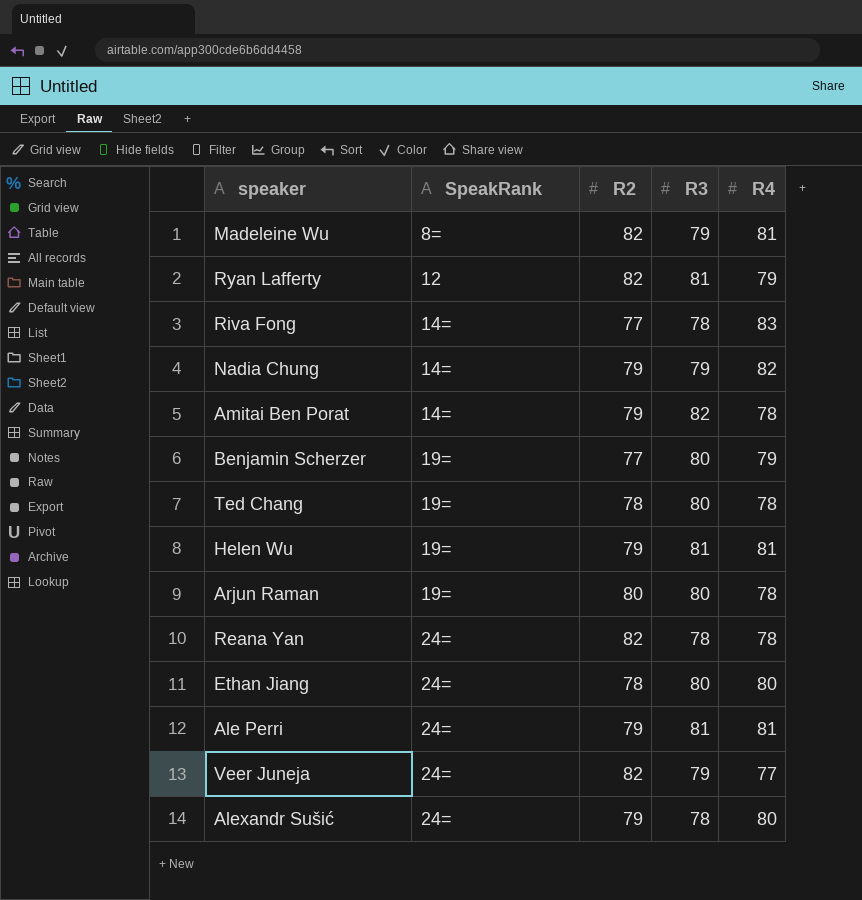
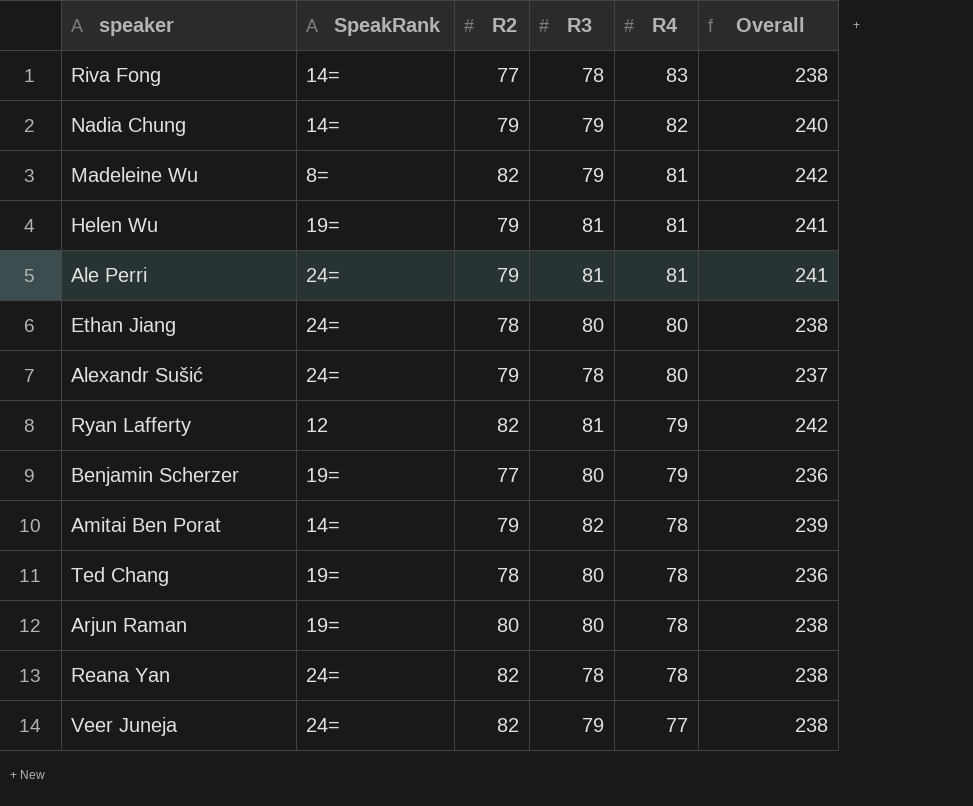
row order: SpeakRank ascending -> R4 descending
column Overall | formula: none -> [R2] + [R3] + [R4]

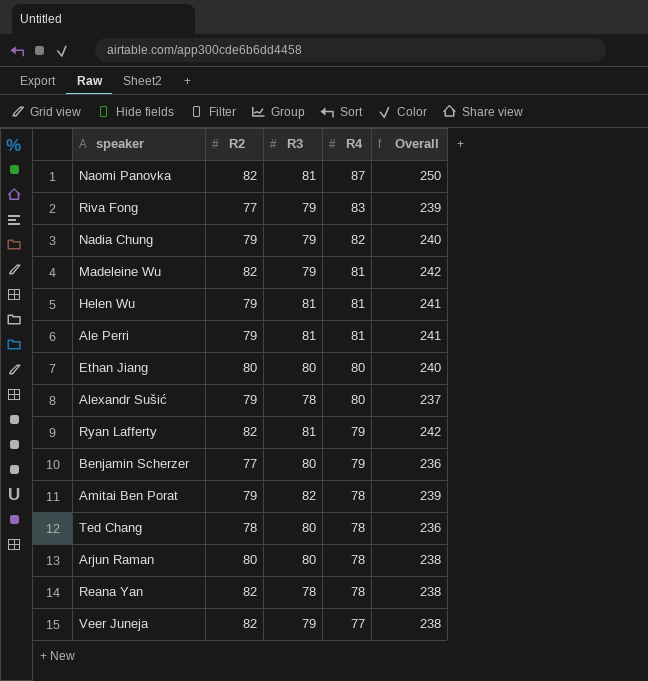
column SpeakRank | position: 2 -> none
row Naomi Panovka: none -> 82 | 81 | 87 | 250
Riva Fong | R3: 78 -> 79
Riva Fong | Overall: 238 -> 239
Ethan Jiang | R2: 78 -> 80
Ethan Jiang | Overall: 238 -> 240

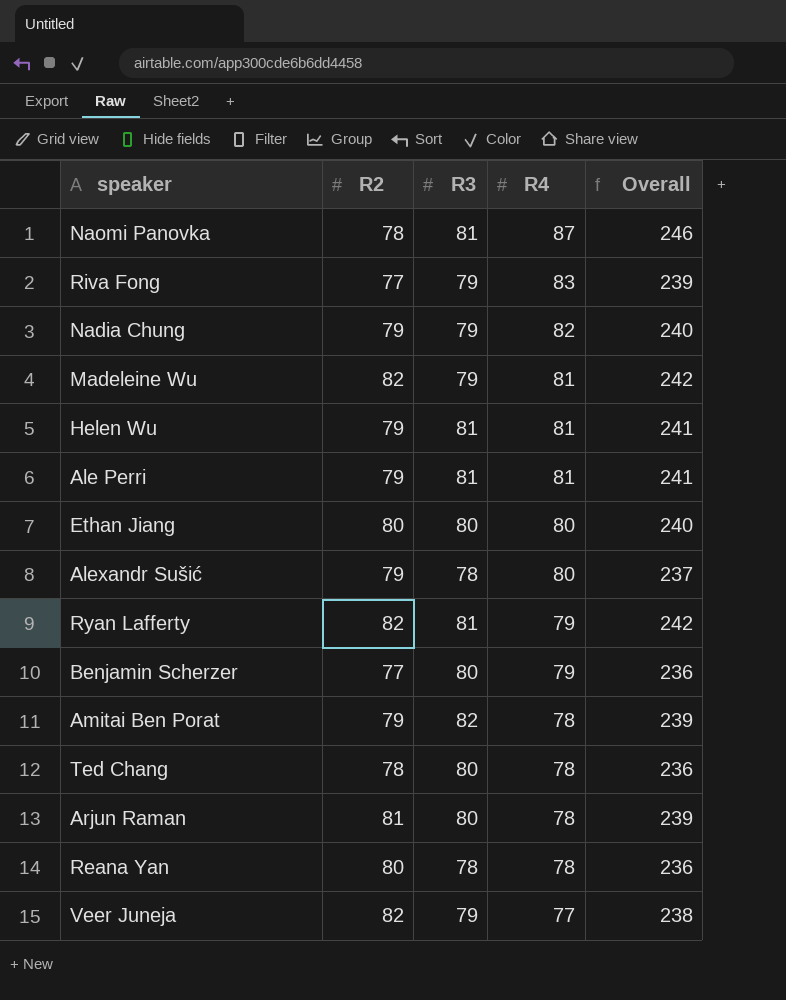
Naomi Panovka | R2: 82 -> 78
Naomi Panovka | Overall: 250 -> 246
Arjun Raman | R2: 80 -> 81
Arjun Raman | Overall: 238 -> 239
Reana Yan | R2: 82 -> 80
Reana Yan | Overall: 238 -> 236

